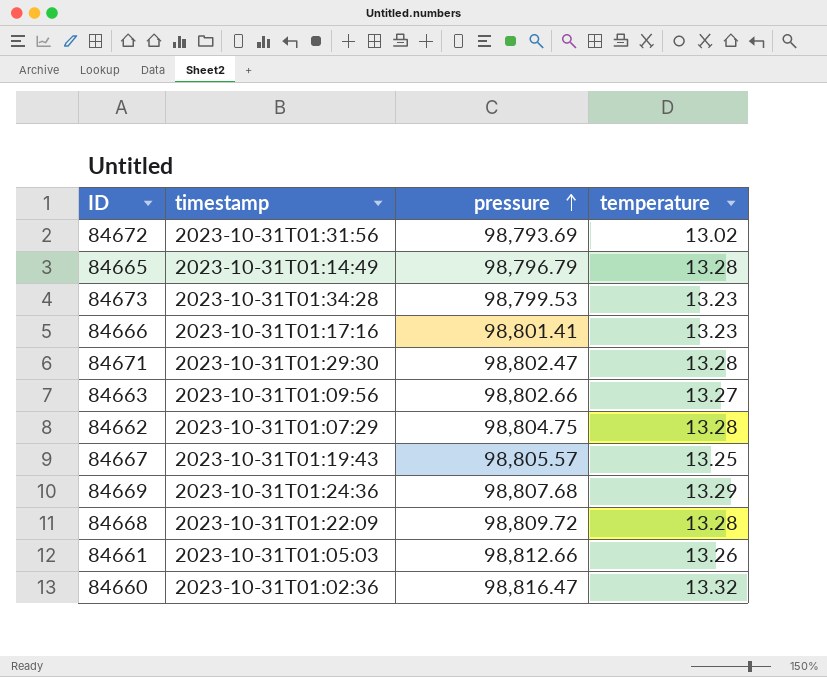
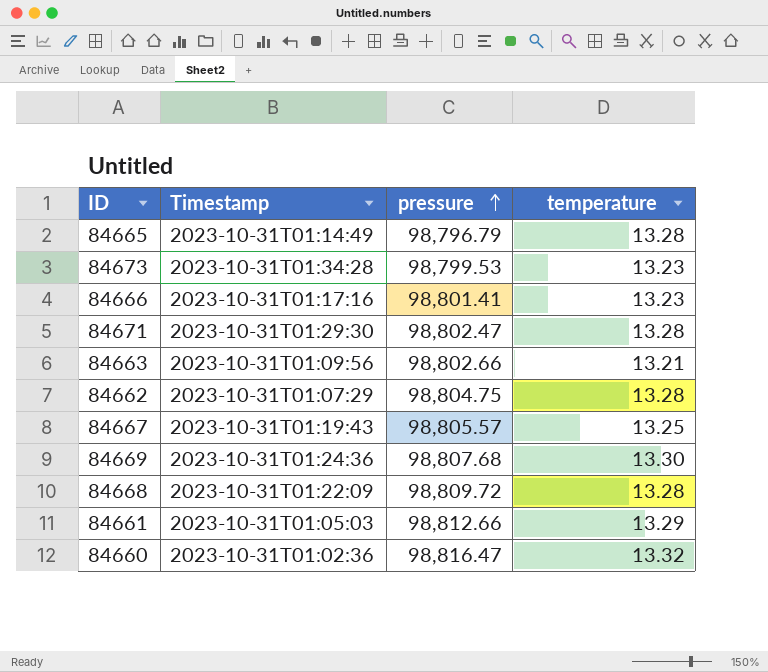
column name: timestamp -> Timestamp
row 84672: 2023-10-31T01:31:56 | 98,793.69 | 13.02 -> none
84663 | temperature: 13.27 -> 13.21
84669 | temperature: 13.29 -> 13.30
84661 | temperature: 13.26 -> 13.29

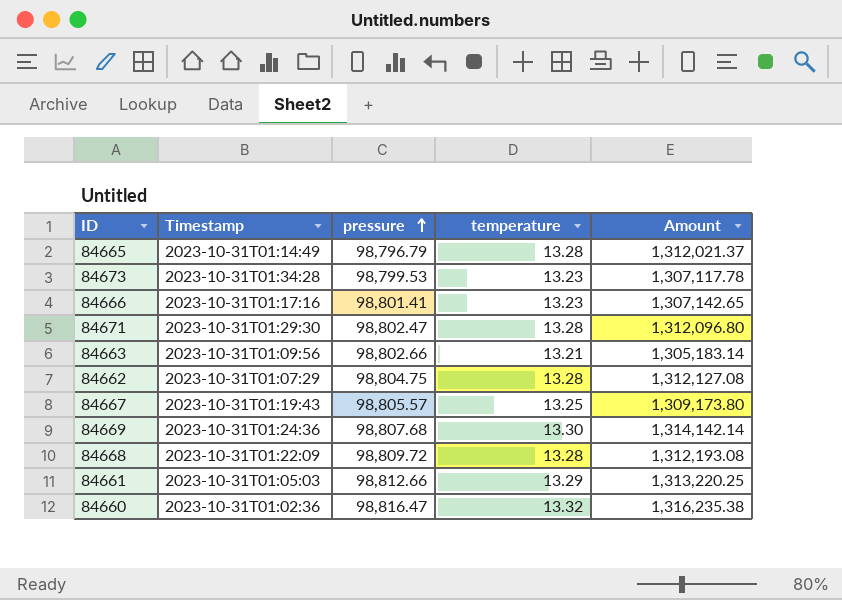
column Amount | formula: none -> [pressure] * [temperature]

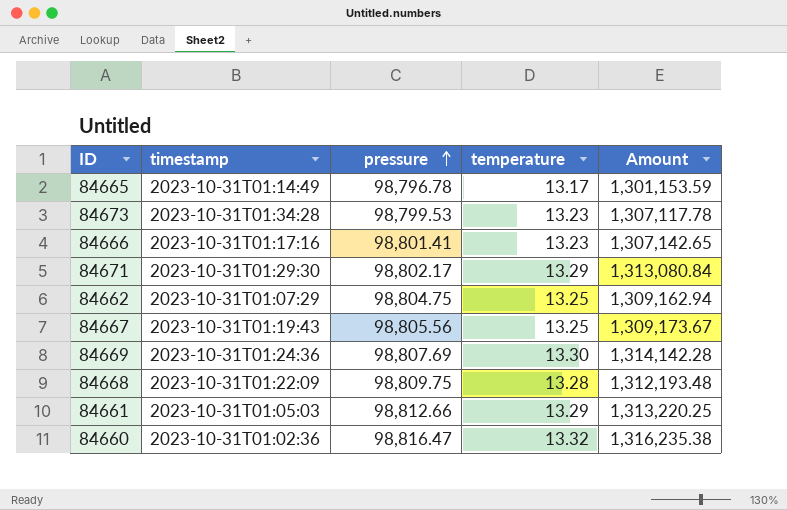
column name: Timestamp -> timestamp
row 84663: 2023-10-31T01:09:56 | 98,802.66 | 13.21 | 1,305,183.14 -> none
84665 | pressure: 98,796.79 -> 98,796.78
84665 | temperature: 13.28 -> 13.17
84665 | Amount: 1,312,021.37 -> 1,301,153.59
84671 | pressure: 98,802.47 -> 98,802.17
84671 | temperature: 13.28 -> 13.29
84671 | Amount: 1,312,096.80 -> 1,313,080.84
84662 | temperature: 13.28 -> 13.25
84662 | Amount: 1,312,127.08 -> 1,309,162.94
84667 | pressure: 98,805.57 -> 98,805.56
84667 | Amount: 1,309,173.80 -> 1,309,173.67
84669 | pressure: 98,807.68 -> 98,807.69
84669 | Amount: 1,314,142.14 -> 1,314,142.28
84668 | pressure: 98,809.72 -> 98,809.75
84668 | Amount: 1,312,193.08 -> 1,312,193.48

